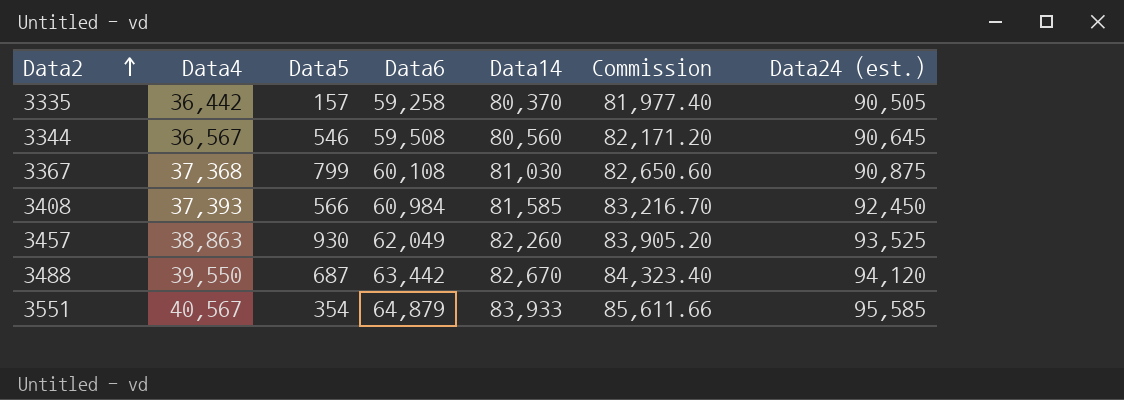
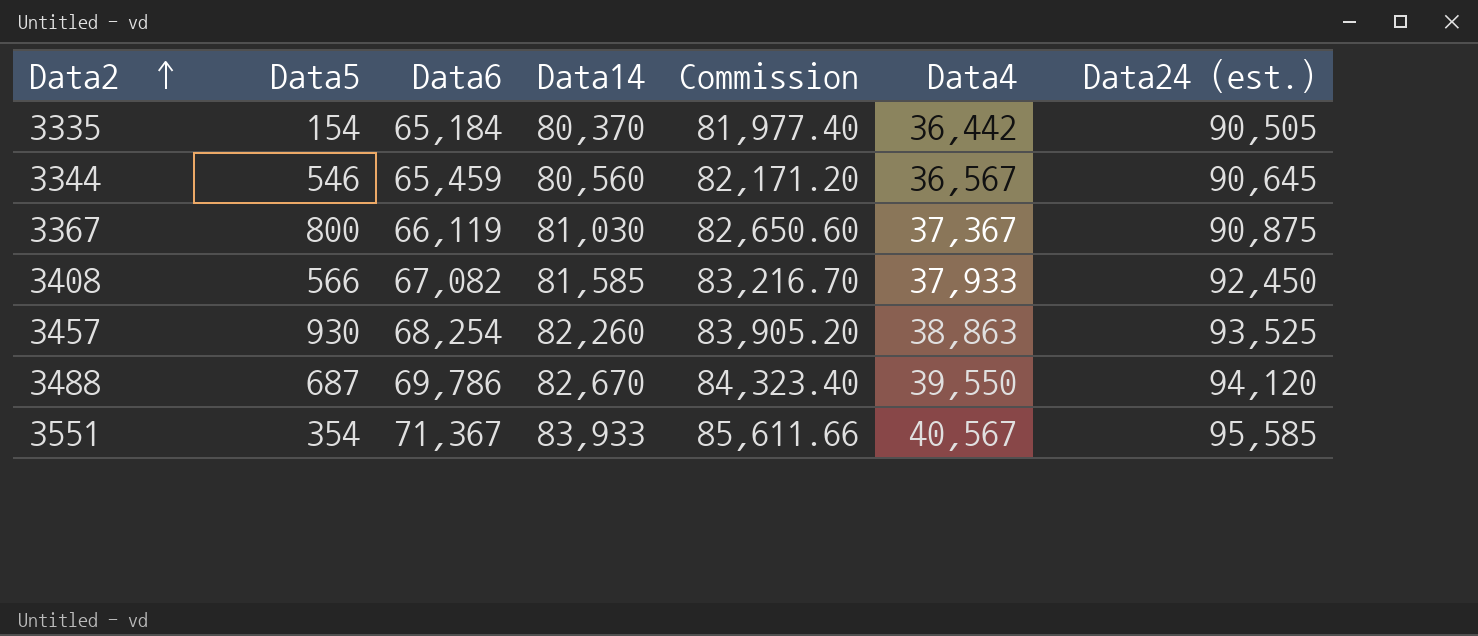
column Data4 | position: 2 -> 6
3335 | Data5: 157 -> 154
3335 | Data6: 59,258 -> 65,184
3344 | Data6: 59,508 -> 65,459
3367 | Data5: 799 -> 800
3367 | Data6: 60,108 -> 66,119
3367 | Data4: 37,368 -> 37,367
3408 | Data6: 60,984 -> 67,082
3408 | Data4: 37,393 -> 37,933
3457 | Data6: 62,049 -> 68,254
3488 | Data6: 63,442 -> 69,786
3551 | Data6: 64,879 -> 71,367

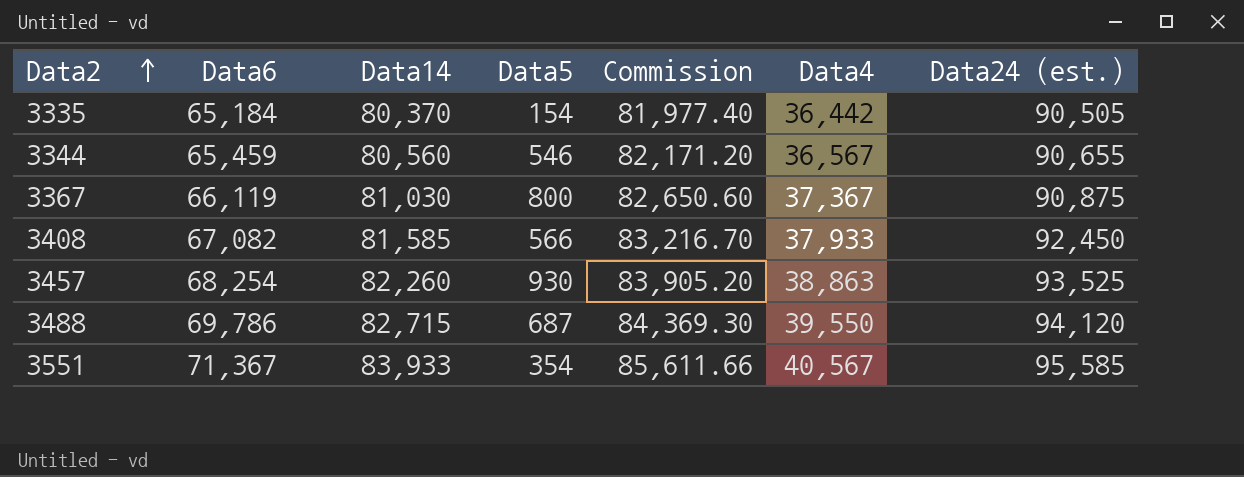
column Data5 | position: 2 -> 4
3344 | Data24 (est.): 90,645 -> 90,655
3488 | Data14: 82,670 -> 82,715
3488 | Commission: 84,323.40 -> 84,369.30

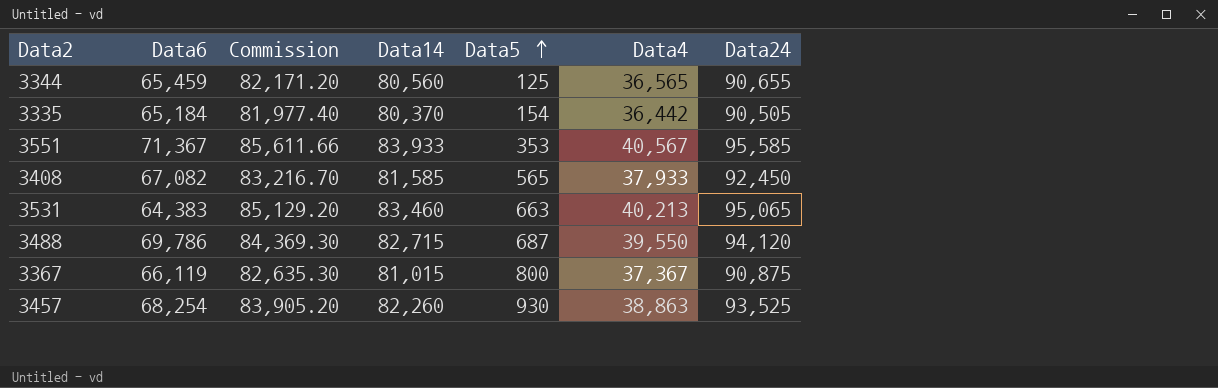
row order: Data2 ascending -> Data5 ascending
column Commission | position: 5 -> 3
column name: Data24 (est.) -> Data24
3344 | Data5: 546 -> 125
3344 | Data4: 36,567 -> 36,565
3551 | Data5: 354 -> 353
3408 | Data5: 566 -> 565
row 3531: none -> 64,383 | 85,129.20 | 83,460 | 663 | 40,213 | 95,065
3367 | Commission: 82,650.60 -> 82,635.30
3367 | Data14: 81,030 -> 81,015

